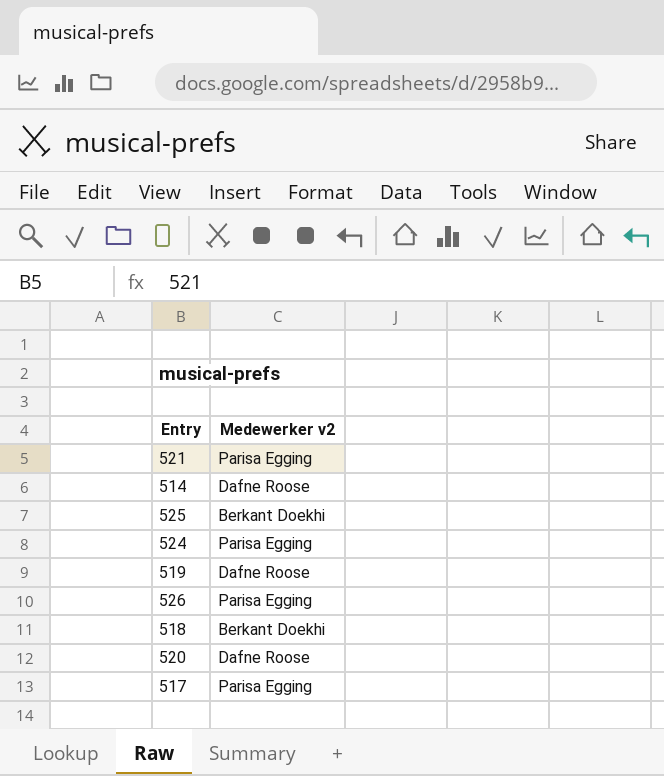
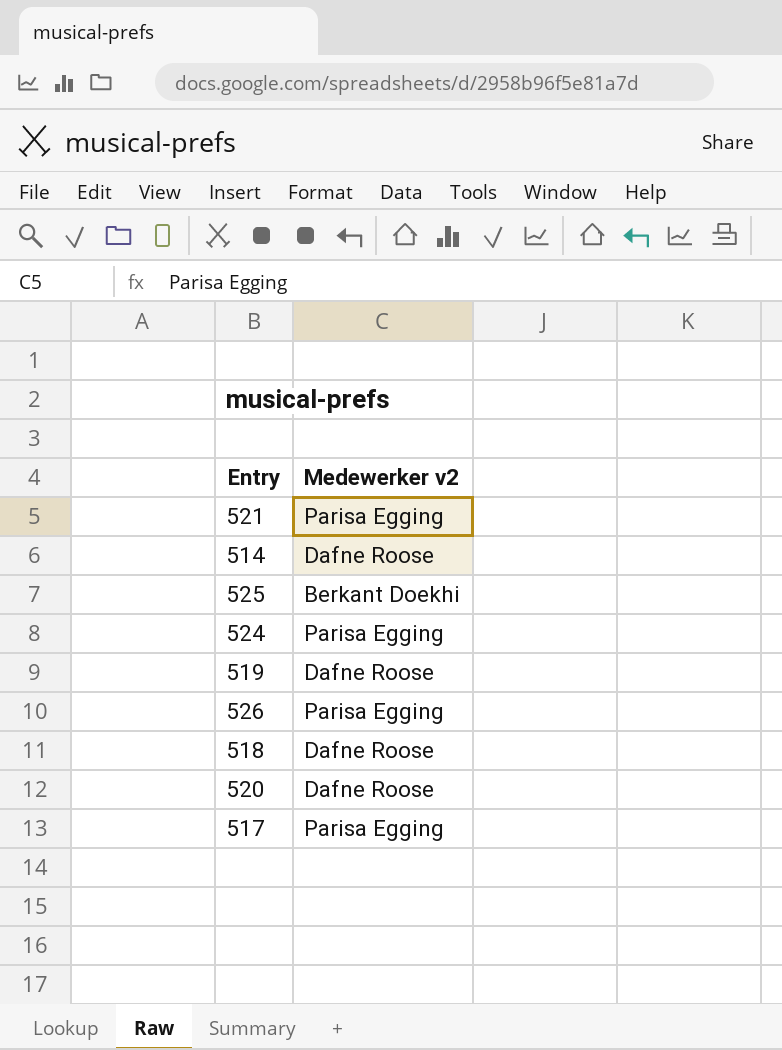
518 | Medewerker v2: Berkant Doekhi -> Dafne Roose

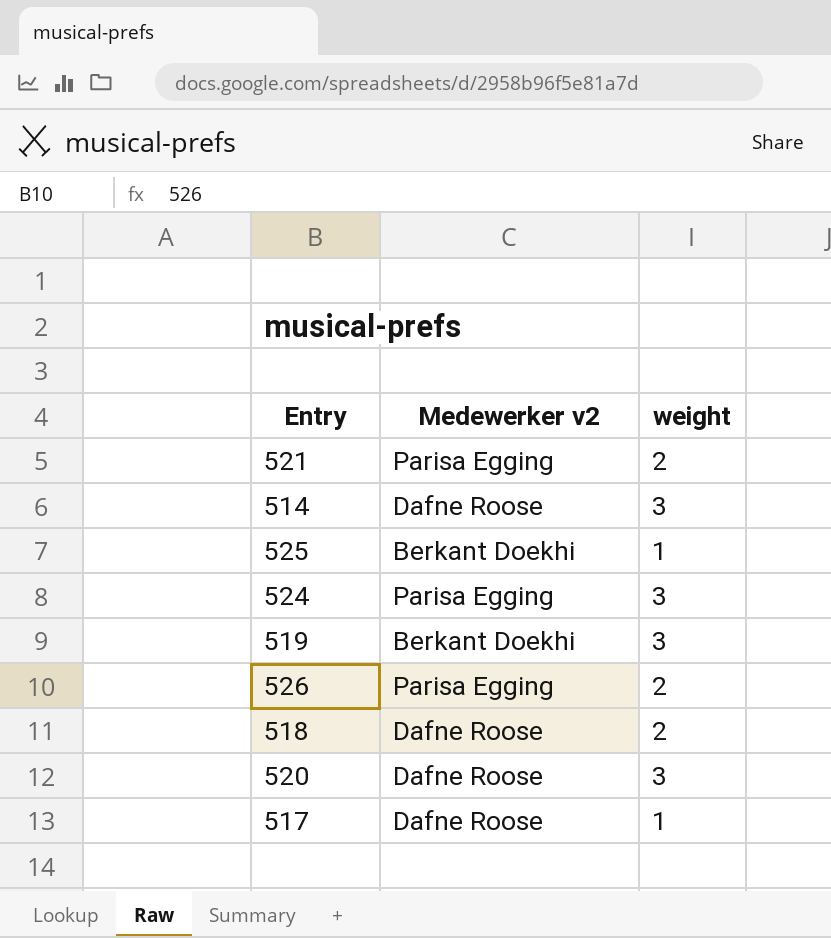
column weight | position: none -> 3
519 | Medewerker v2: Dafne Roose -> Berkant Doekhi
517 | Medewerker v2: Parisa Egging -> Dafne Roose

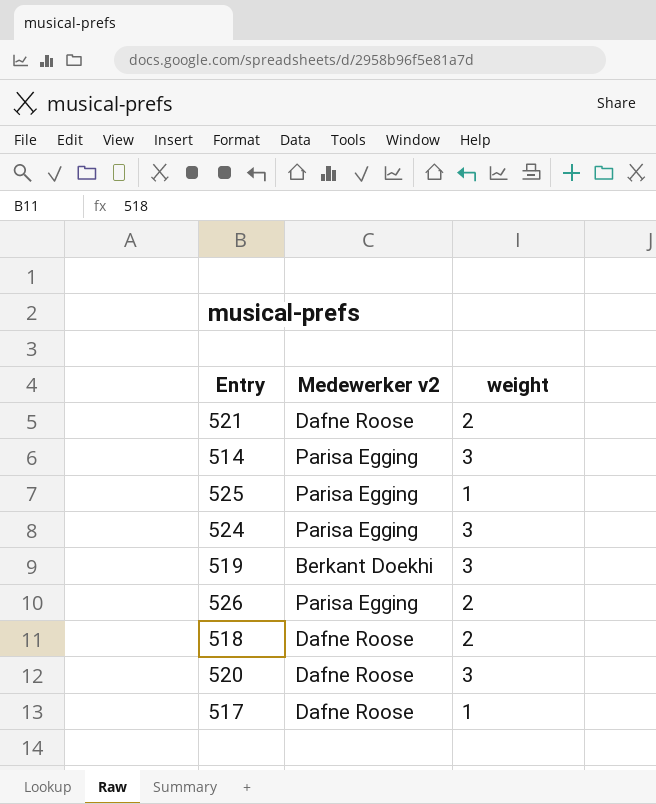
521 | Medewerker v2: Parisa Egging -> Dafne Roose
514 | Medewerker v2: Dafne Roose -> Parisa Egging
525 | Medewerker v2: Berkant Doekhi -> Parisa Egging

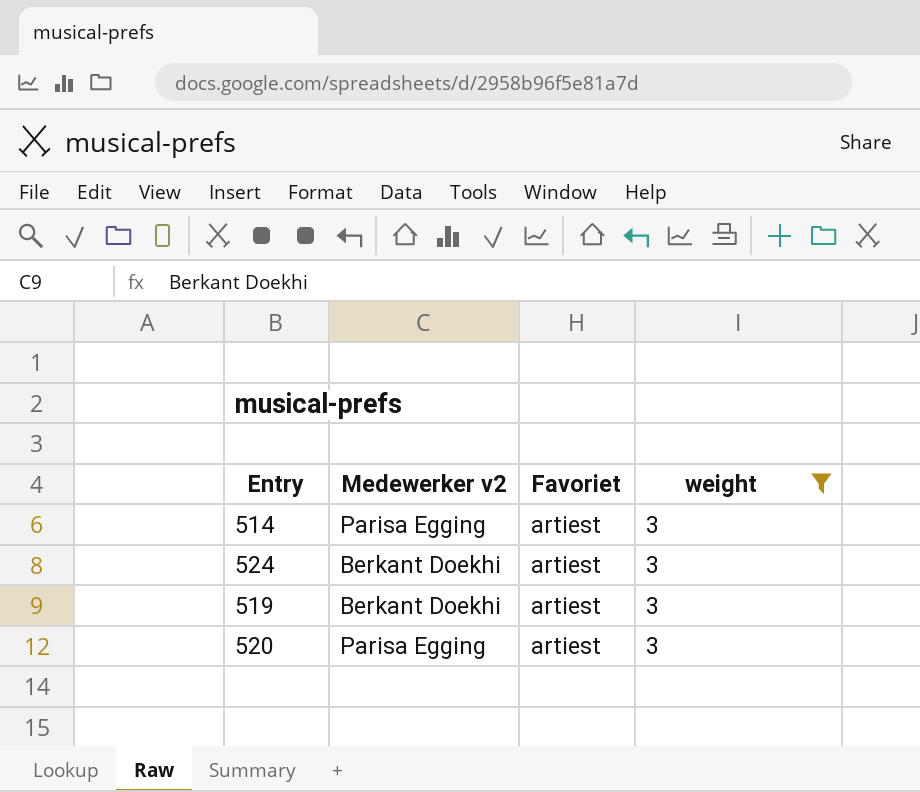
filter: none -> weight = 3
column Favoriet | position: none -> 3
524 | Medewerker v2: Parisa Egging -> Berkant Doekhi
520 | Medewerker v2: Dafne Roose -> Parisa Egging

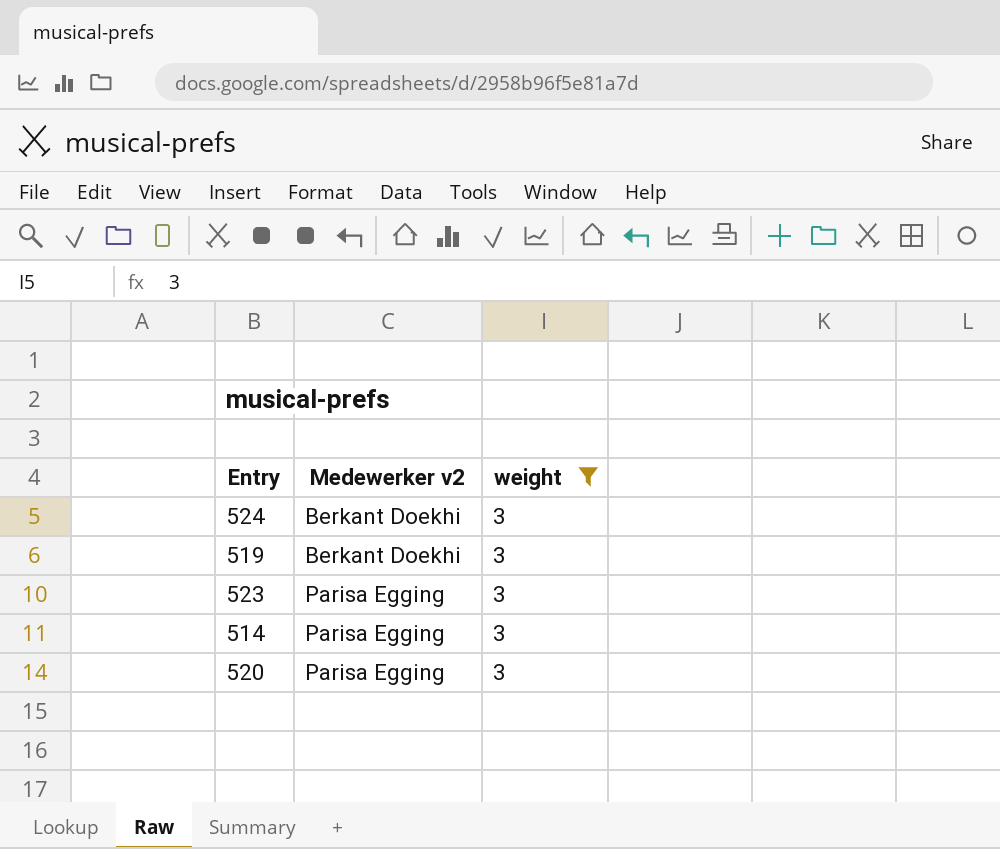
row order: none -> Medewerker v2 ascending
column Favoriet | position: 3 -> none
row 523: none -> Parisa Egging | 3

